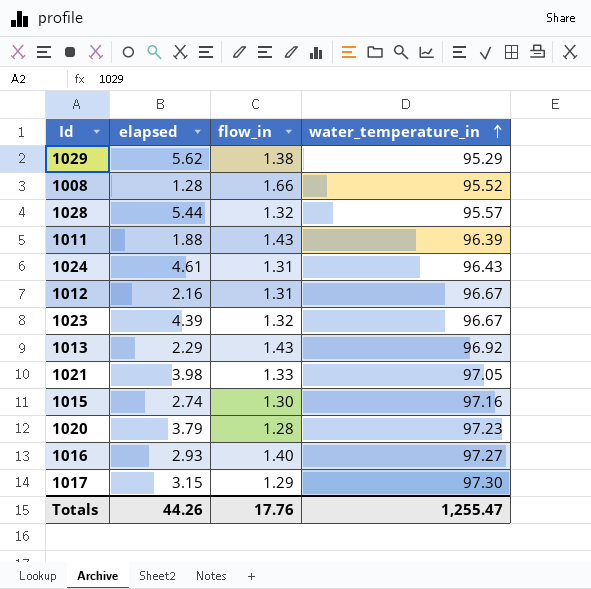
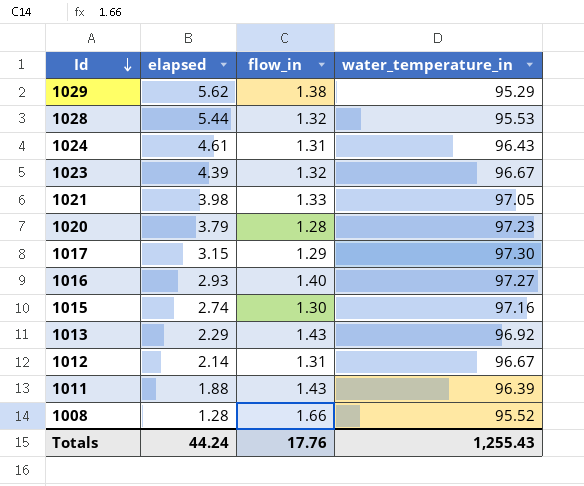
row order: water_temperature_in ascending -> Id descending
1028 | water_temperature_in: 95.57 -> 95.53
1012 | elapsed: 2.16 -> 2.14
Totals | elapsed: 44.26 -> 44.24
Totals | water_temperature_in: 1,255.47 -> 1,255.43

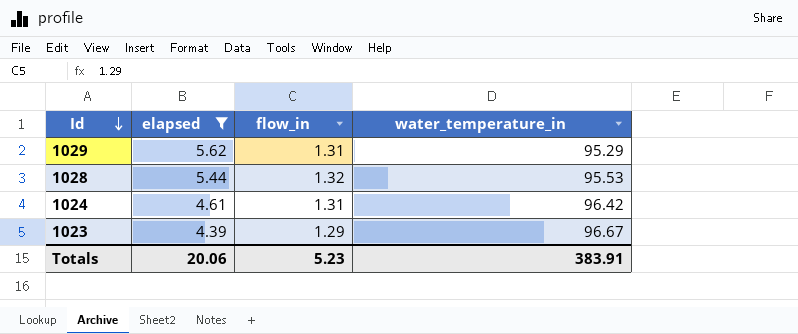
filter: none -> elapsed >= 4.39
1029 | flow_in: 1.38 -> 1.31
1024 | water_temperature_in: 96.43 -> 96.42
1023 | flow_in: 1.32 -> 1.29
Totals | elapsed: 44.24 -> 20.06
Totals | flow_in: 17.76 -> 5.23
Totals | water_temperature_in: 1,255.43 -> 383.91

